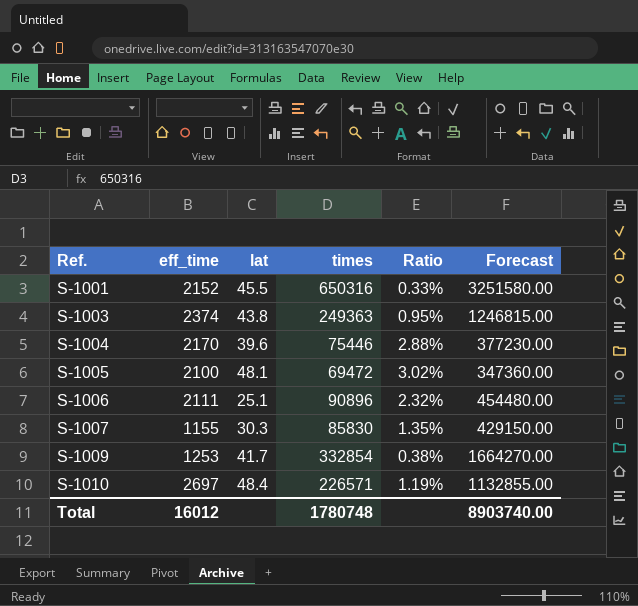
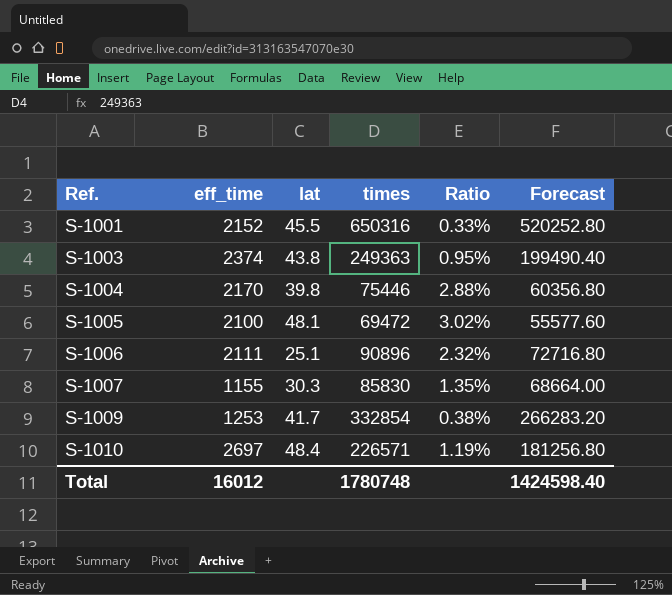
column Forecast | formula: [times] * 5 -> [times] * 0.8
S-1004 | lat: 39.6 -> 39.8
Total | Forecast: 8903740.00 -> 1424598.40

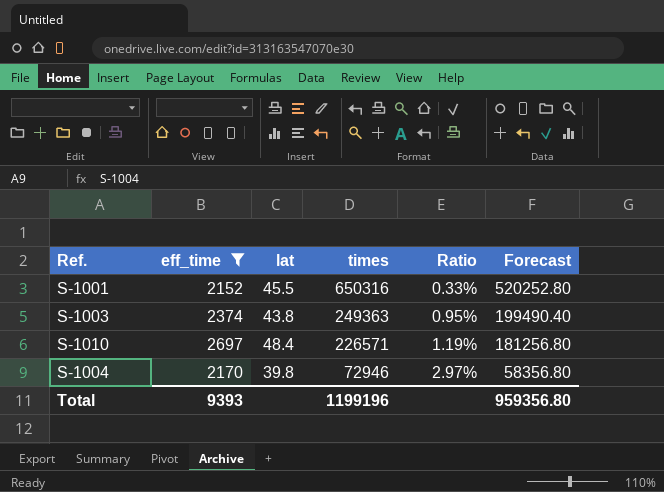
filter: none -> eff_time >= 2152
row order: Ref. ascending -> times descending
S-1004 | times: 75446 -> 72946
S-1004 | Ratio: 2.88% -> 2.97%
S-1004 | Forecast: 60356.80 -> 58356.80
Total | eff_time: 16012 -> 9393
Total | times: 1780748 -> 1199196
Total | Forecast: 1424598.40 -> 959356.80

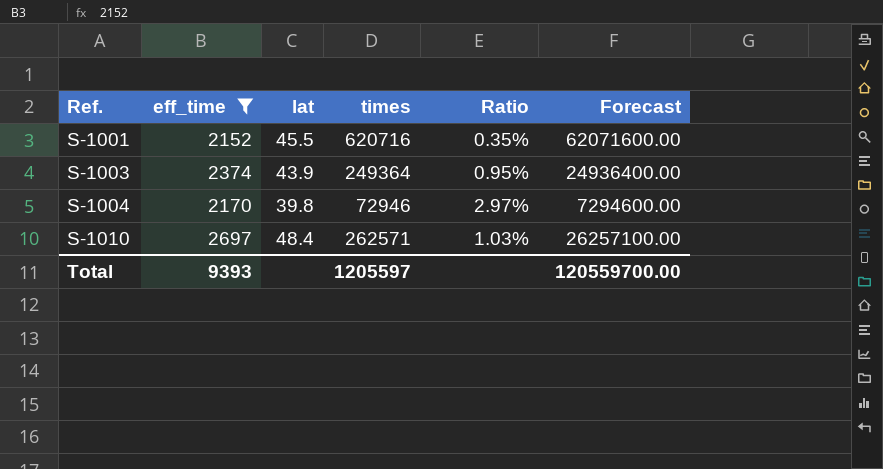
row order: times descending -> Ref. ascending
column Forecast | formula: [times] * 0.8 -> [times] * 100
S-1001 | times: 650316 -> 620716
S-1001 | Ratio: 0.33% -> 0.35%
S-1003 | lat: 43.8 -> 43.9
S-1003 | times: 249363 -> 249364
S-1010 | times: 226571 -> 262571
S-1010 | Ratio: 1.19% -> 1.03%
Total | times: 1199196 -> 1205597
Total | Forecast: 959356.80 -> 120559700.00

